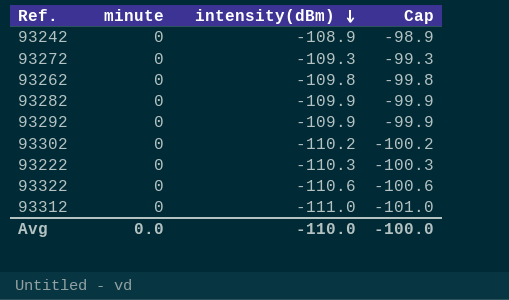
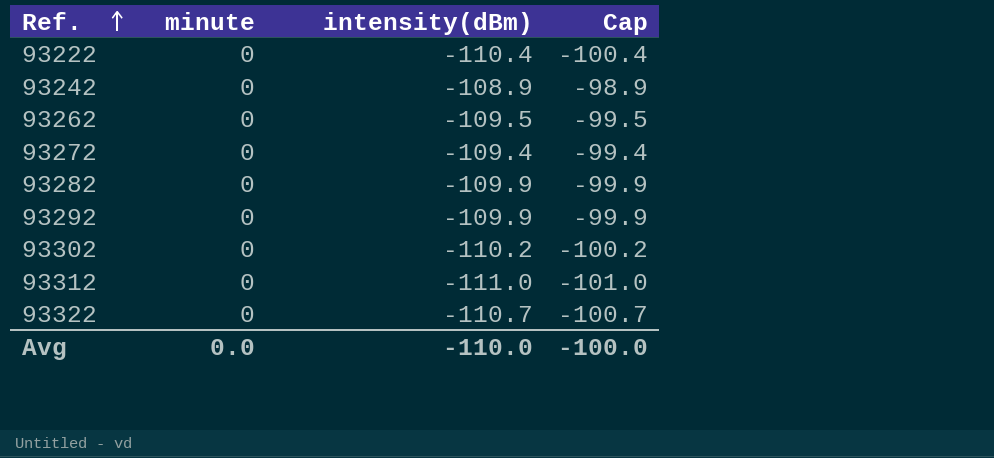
row order: intensity(dBm) descending -> Ref. ascending
93222 | intensity(dBm): -110.3 -> -110.4
93222 | Cap: -100.3 -> -100.4
93262 | intensity(dBm): -109.8 -> -109.5
93262 | Cap: -99.8 -> -99.5
93272 | intensity(dBm): -109.3 -> -109.4
93272 | Cap: -99.3 -> -99.4
93322 | intensity(dBm): -110.6 -> -110.7
93322 | Cap: -100.6 -> -100.7

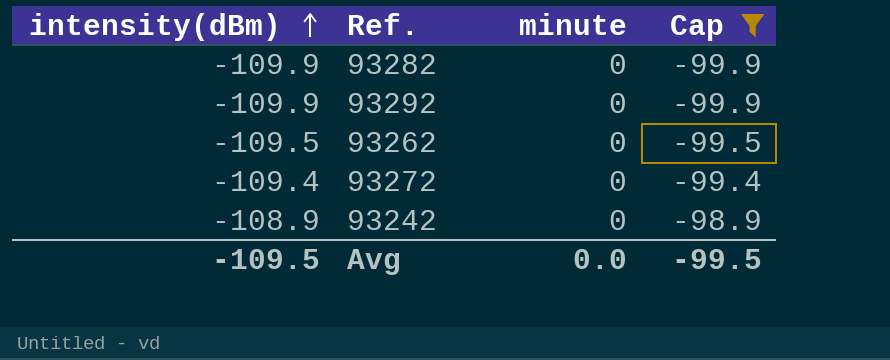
filter: none -> Cap >= -99.9
row order: Ref. ascending -> intensity(dBm) ascending
column intensity(dBm) | position: 3 -> 1
Avg | intensity(dBm): -110.0 -> -109.5
Avg | Cap: -100.0 -> -99.5

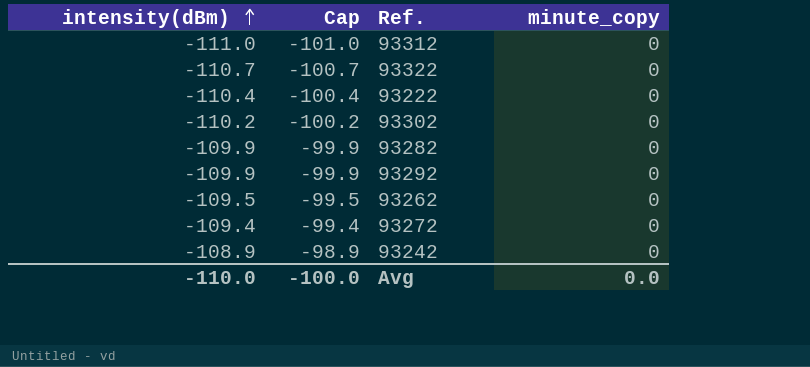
filter: Cap >= -99.9 -> none
column Cap | position: 4 -> 2
column name: minute -> minute_copy
Avg | intensity(dBm): -109.5 -> -110.0
Avg | Cap: -99.5 -> -100.0

